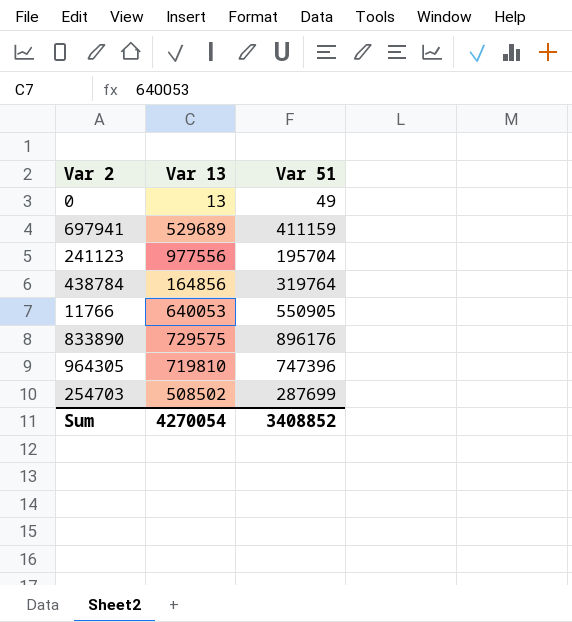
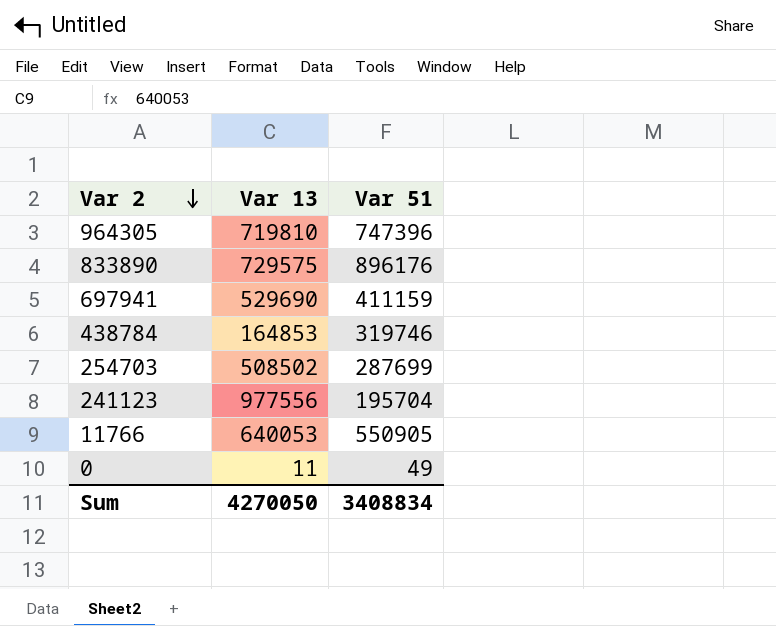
row order: none -> Var 2 descending
697941 | Var 13: 529689 -> 529690
438784 | Var 13: 164856 -> 164853
438784 | Var 51: 319764 -> 319746
0 | Var 13: 13 -> 11
Sum | Var 13: 4270054 -> 4270050
Sum | Var 51: 3408852 -> 3408834

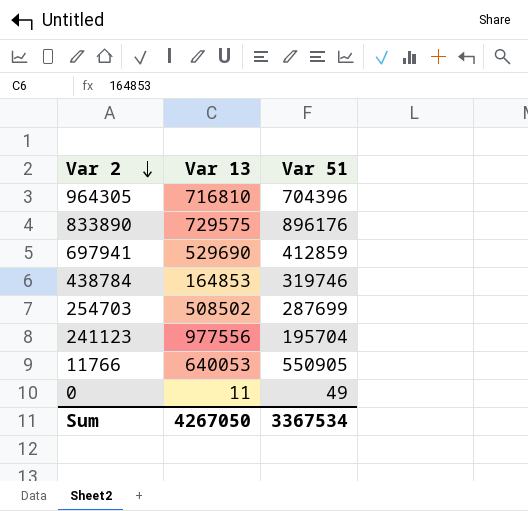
964305 | Var 13: 719810 -> 716810
964305 | Var 51: 747396 -> 704396
697941 | Var 51: 411159 -> 412859
Sum | Var 13: 4270050 -> 4267050
Sum | Var 51: 3408834 -> 3367534

